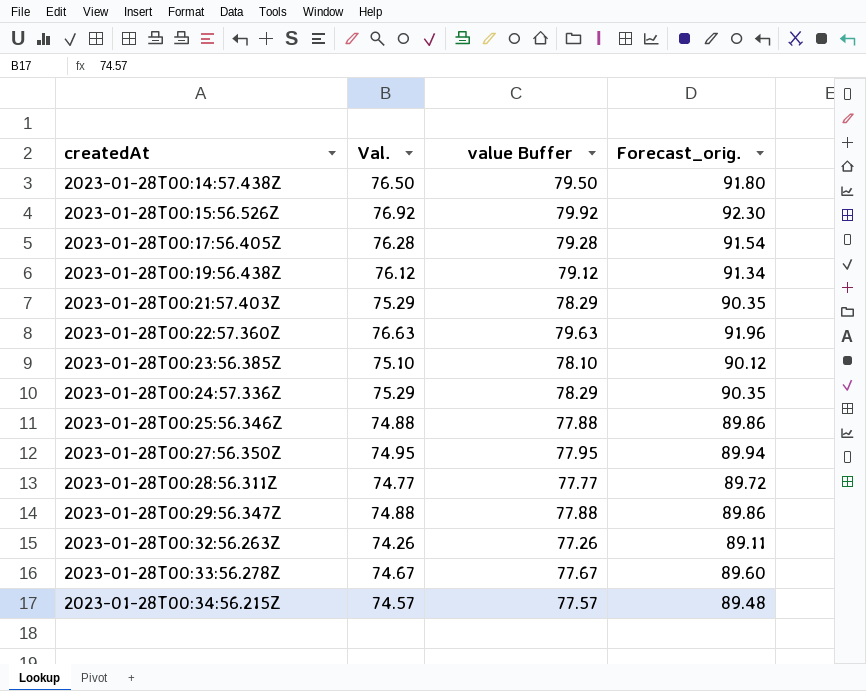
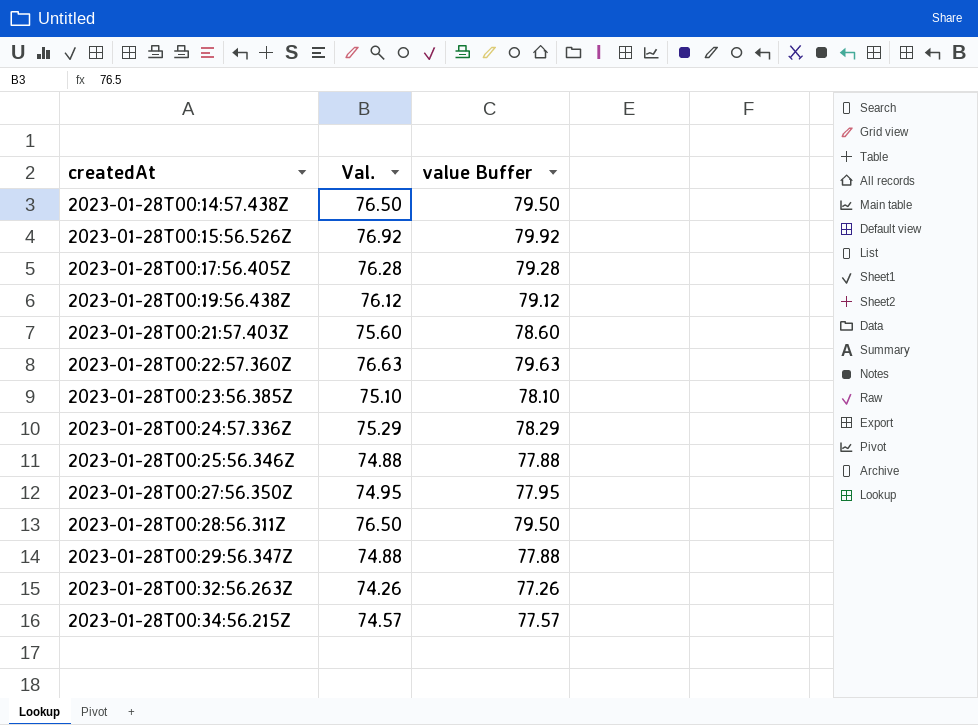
column Forecast_orig. | formula: [Val.] * 1.2 -> none
row 2023-01-28T00:33:56.278Z: 74.67 | 77.67 | 89.60 -> none
2023-01-28T00:21:57.403Z | Val.: 75.29 -> 75.60
2023-01-28T00:21:57.403Z | value Buffer: 78.29 -> 78.60
2023-01-28T00:28:56.311Z | Val.: 74.77 -> 76.50
2023-01-28T00:28:56.311Z | value Buffer: 77.77 -> 79.50

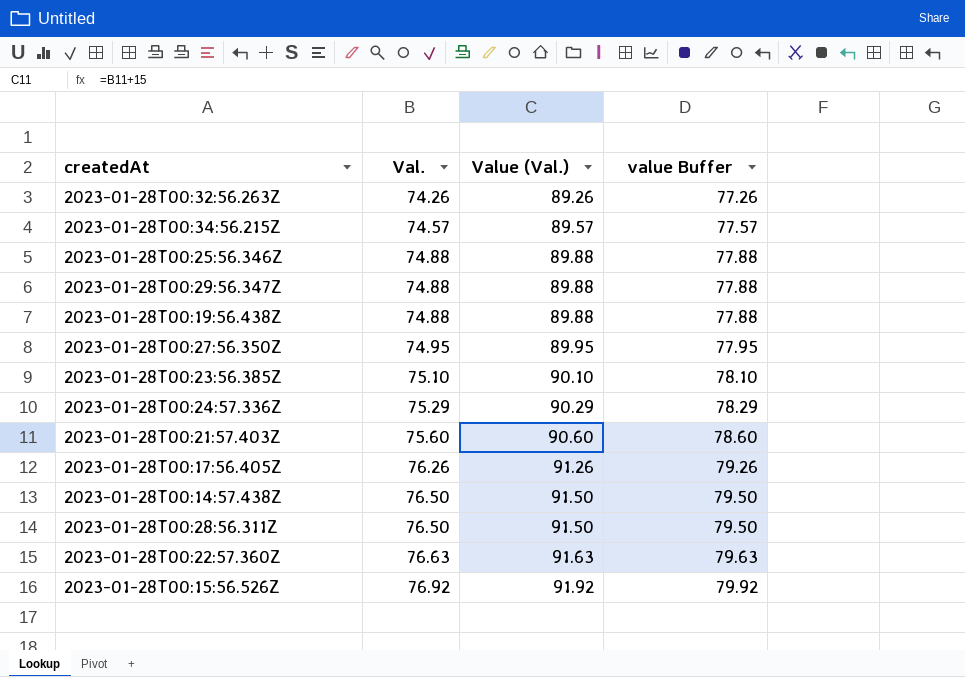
row order: createdAt ascending -> Val. ascending
column Value (Val.) | formula: none -> [Val.] + 15
2023-01-28T00:19:56.438Z | Val.: 76.12 -> 74.88
2023-01-28T00:19:56.438Z | value Buffer: 79.12 -> 77.88
2023-01-28T00:17:56.405Z | Val.: 76.28 -> 76.26
2023-01-28T00:17:56.405Z | value Buffer: 79.28 -> 79.26

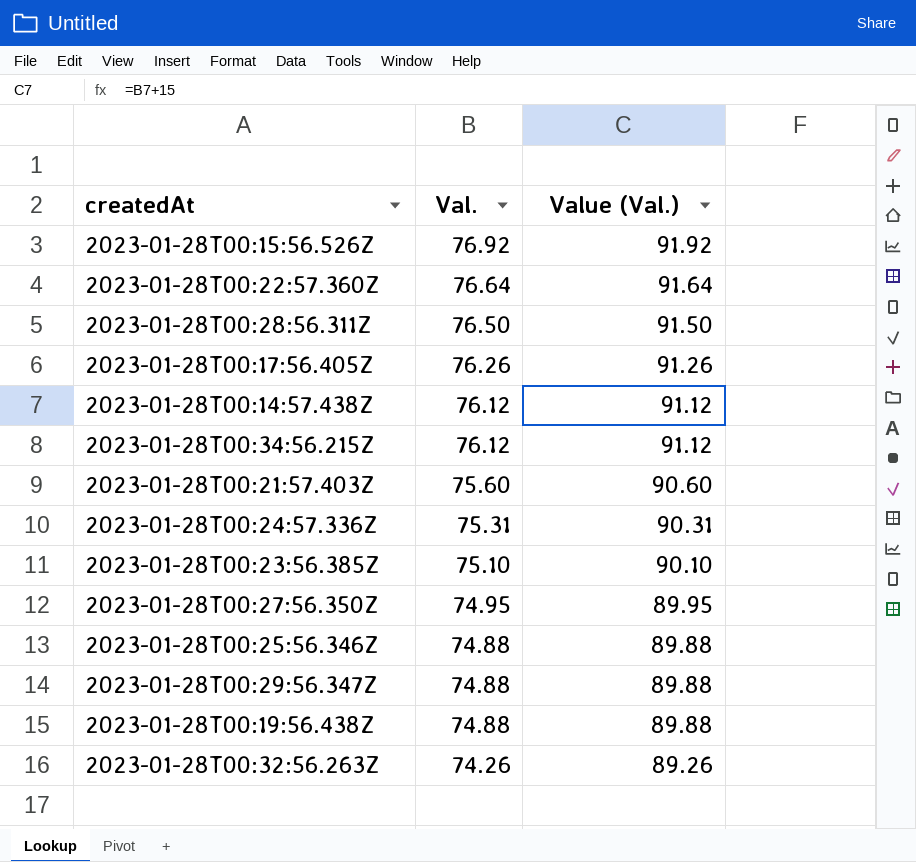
row order: Val. ascending -> Val. descending
column value Buffer | formula: [Val.] + 3 -> none
2023-01-28T00:22:57.360Z | Val.: 76.63 -> 76.64
2023-01-28T00:22:57.360Z | Value (Val.): 91.63 -> 91.64
2023-01-28T00:14:57.438Z | Val.: 76.50 -> 76.12
2023-01-28T00:14:57.438Z | Value (Val.): 91.50 -> 91.12
2023-01-28T00:34:56.215Z | Val.: 74.57 -> 76.12
2023-01-28T00:34:56.215Z | Value (Val.): 89.57 -> 91.12
2023-01-28T00:24:57.336Z | Val.: 75.29 -> 75.31
2023-01-28T00:24:57.336Z | Value (Val.): 90.29 -> 90.31

